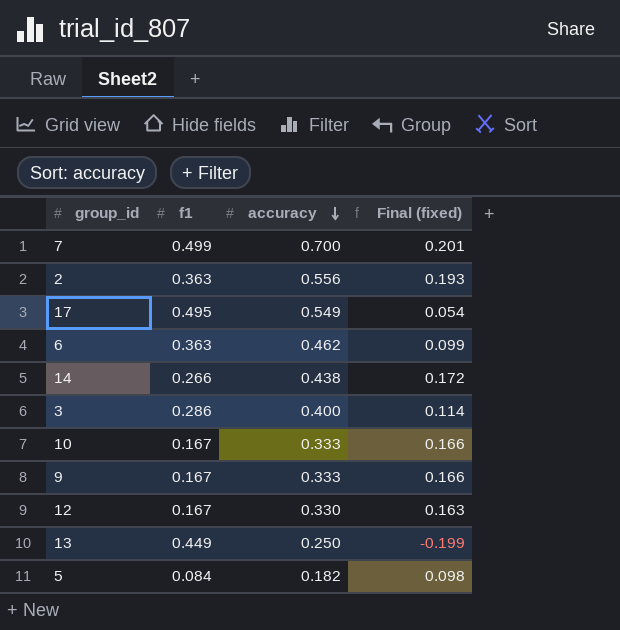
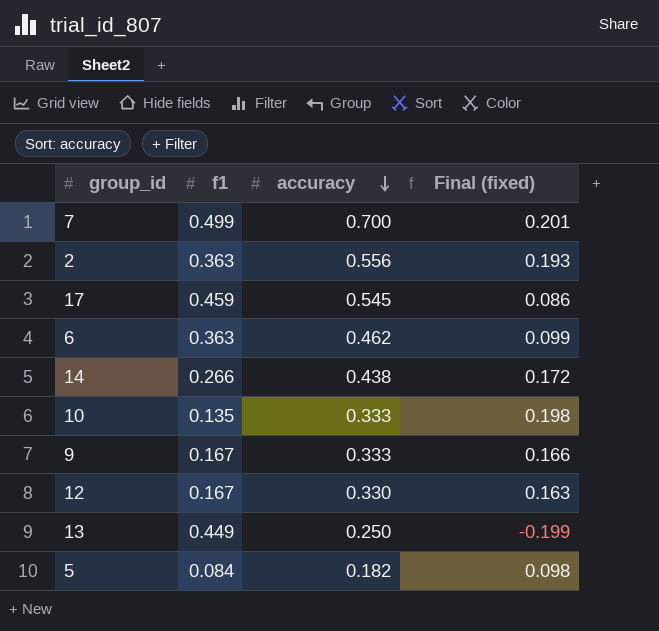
row 3: 0.286 | 0.400 | 0.114 -> none
17 | f1: 0.495 -> 0.459
17 | accuracy: 0.549 -> 0.545
17 | Final (fixed): 0.054 -> 0.086
10 | f1: 0.167 -> 0.135
10 | Final (fixed): 0.166 -> 0.198

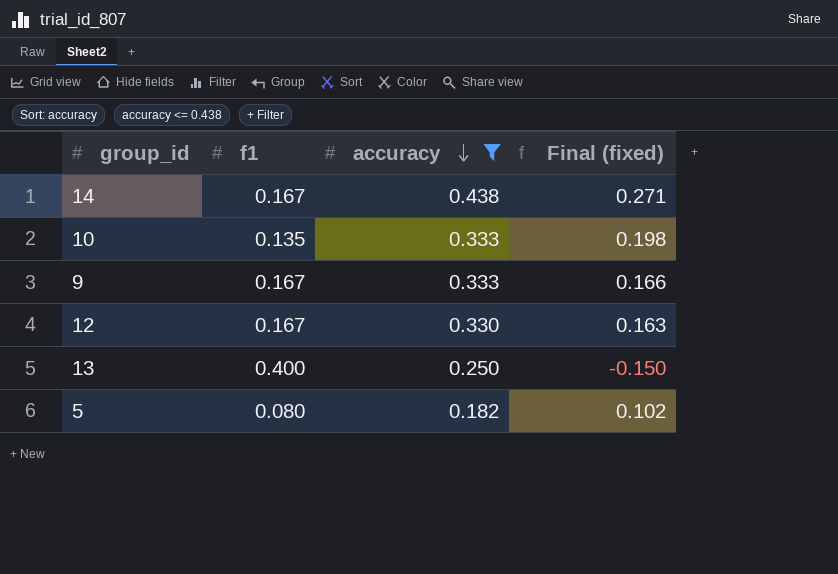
filter: none -> accuracy <= 0.438
14 | f1: 0.266 -> 0.167
14 | Final (fixed): 0.172 -> 0.271
13 | f1: 0.449 -> 0.400
13 | Final (fixed): -0.199 -> -0.150
5 | f1: 0.084 -> 0.080
5 | Final (fixed): 0.098 -> 0.102

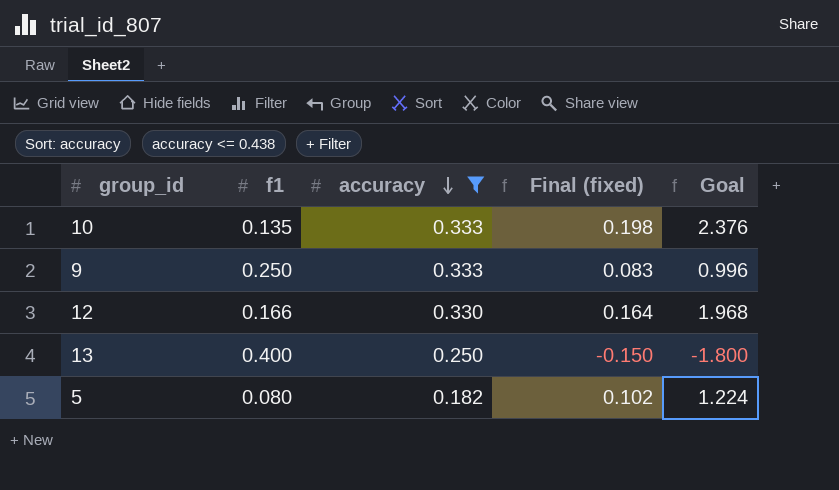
column Goal | formula: none -> [Final (fixed)] * 12
row 14: 0.167 | 0.438 | 0.271 -> none
9 | f1: 0.167 -> 0.250
9 | Final (fixed): 0.166 -> 0.083
12 | f1: 0.167 -> 0.166
12 | Final (fixed): 0.163 -> 0.164

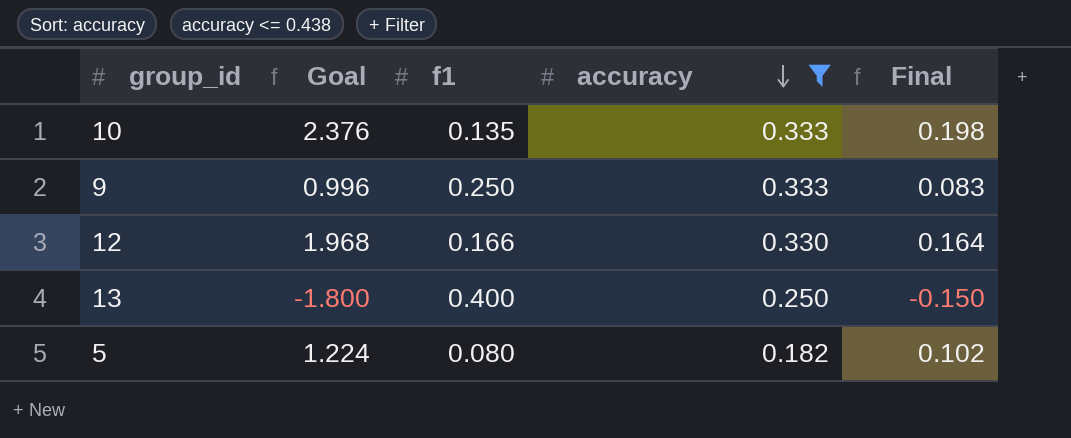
column Goal | position: 5 -> 2
column name: Final (fixed) -> Final

